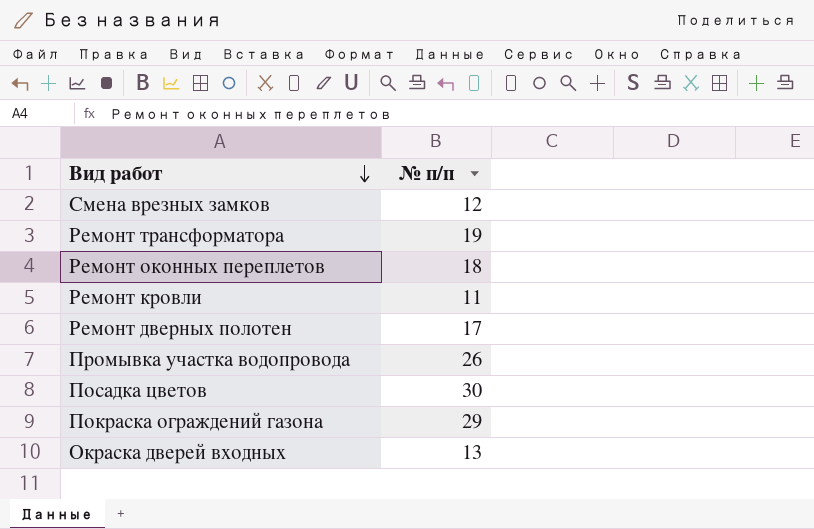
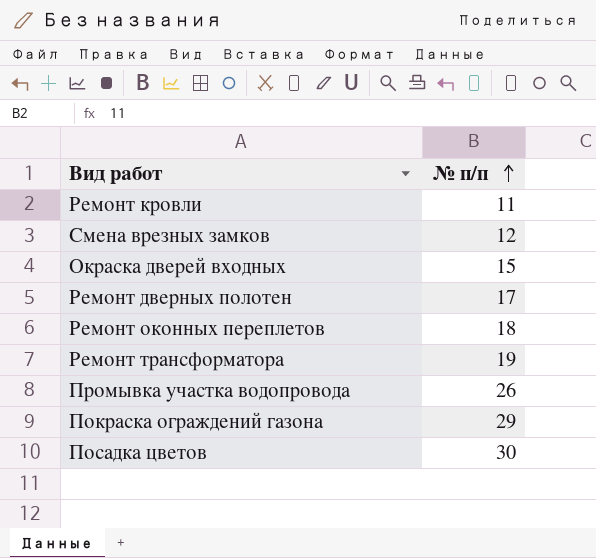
row order: Вид работ descending -> № п/п ascending
Окраска дверей входных | № п/п: 13 -> 15

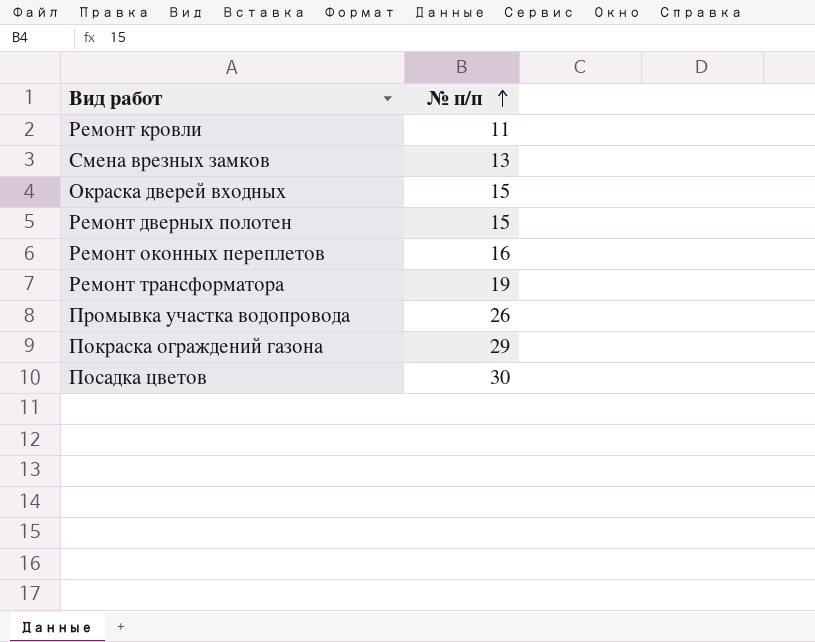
Смена врезных замков | № п/п: 12 -> 13
Ремонт дверных полотен | № п/п: 17 -> 15
Ремонт оконных переплетов | № п/п: 18 -> 16

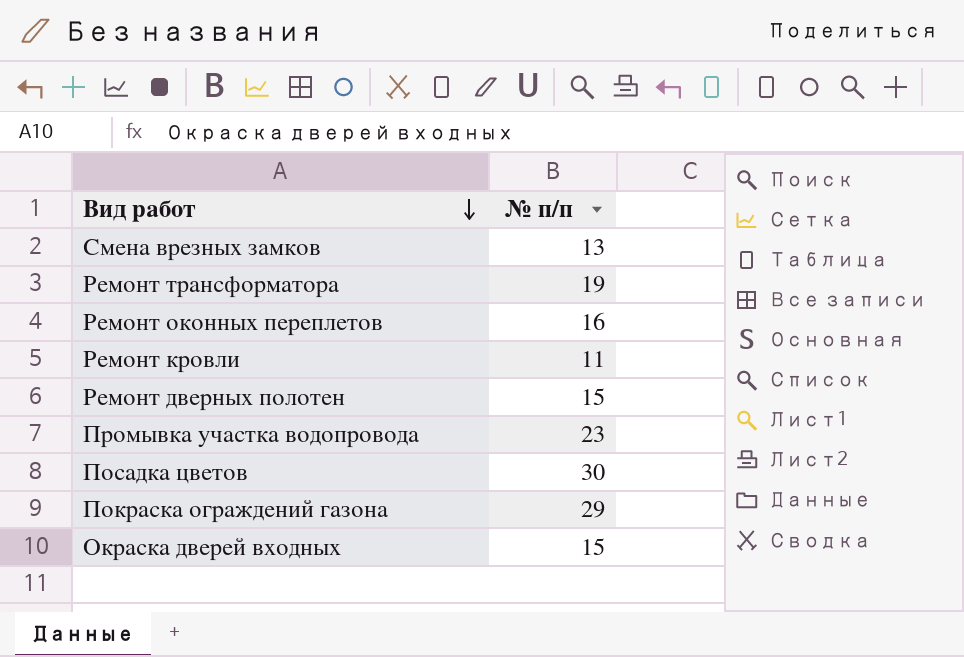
row order: № п/п ascending -> Вид работ descending
Промывка участка водопровода | № п/п: 26 -> 23

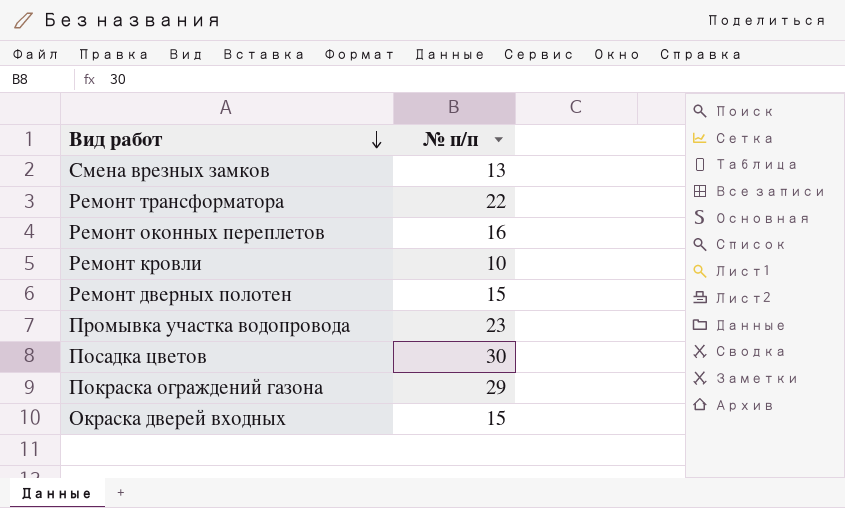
Ремонт трансформатора | № п/п: 19 -> 22
Ремонт кровли | № п/п: 11 -> 10

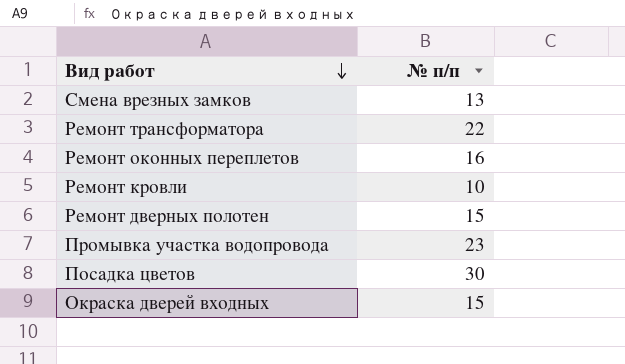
row Покраска ограждений газона: 29 -> none

